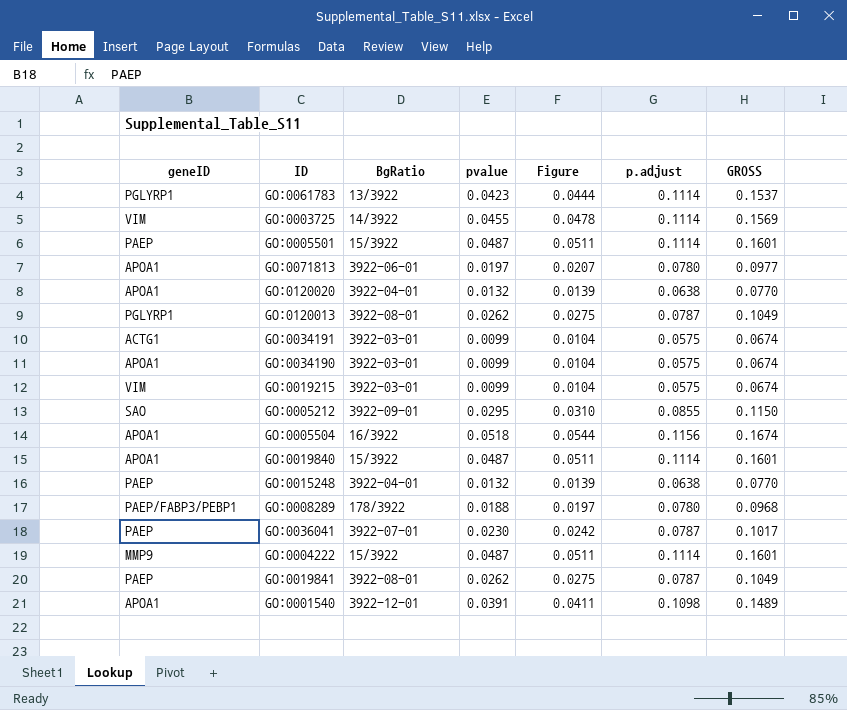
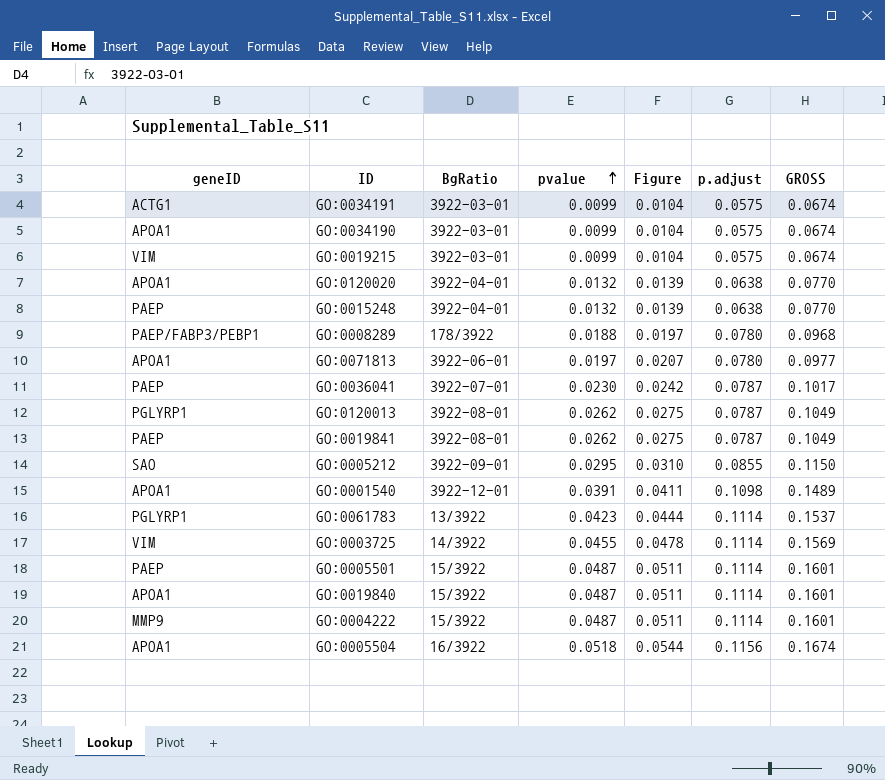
row order: none -> pvalue ascending

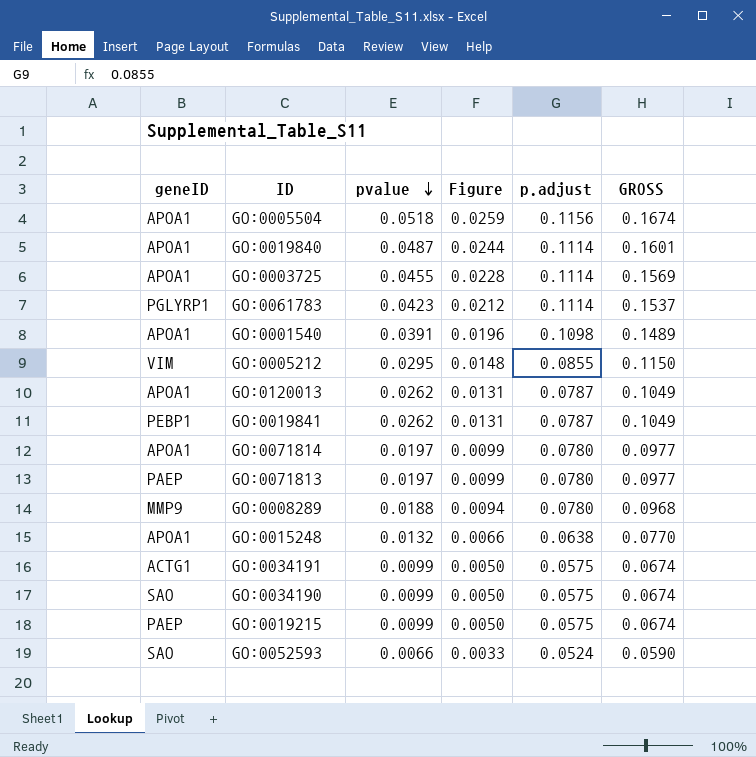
row order: pvalue ascending -> pvalue descending
column BgRatio | position: 3 -> none
column Figure | formula: [pvalue] * 1.05 -> [pvalue] * 0.5
row GO:0120020: APOA1 | 3922-04-01 | 0.0132 | 0.0139 | 0.0638 | 0.0770 -> none
row GO:0036041: PAEP | 3922-07-01 | 0.0230 | 0.0242 | 0.0787 | 0.1017 -> none
row GO:0005501: PAEP | 15/3922 | 0.0487 | 0.0511 | 0.1114 | 0.1601 -> none
row GO:0004222: MMP9 | 15/3922 | 0.0487 | 0.0511 | 0.1114 | 0.1601 -> none
GO:0003725 | geneID: VIM -> APOA1
GO:0005212 | geneID: SAO -> VIM
GO:0120013 | geneID: PGLYRP1 -> APOA1
GO:0019841 | geneID: PAEP -> PEBP1
row GO:0071814: none -> APOA1 | 0.0197 | 0.0099 | 0.0780 | 0.0977
GO:0071813 | geneID: APOA1 -> PAEP
GO:0008289 | geneID: PAEP/FABP3/PEBP1 -> MMP9
GO:0015248 | geneID: PAEP -> APOA1
GO:0034190 | geneID: APOA1 -> SAO
GO:0019215 | geneID: VIM -> PAEP
row GO:0052593: none -> SAO | 0.0066 | 0.0033 | 0.0524 | 0.0590

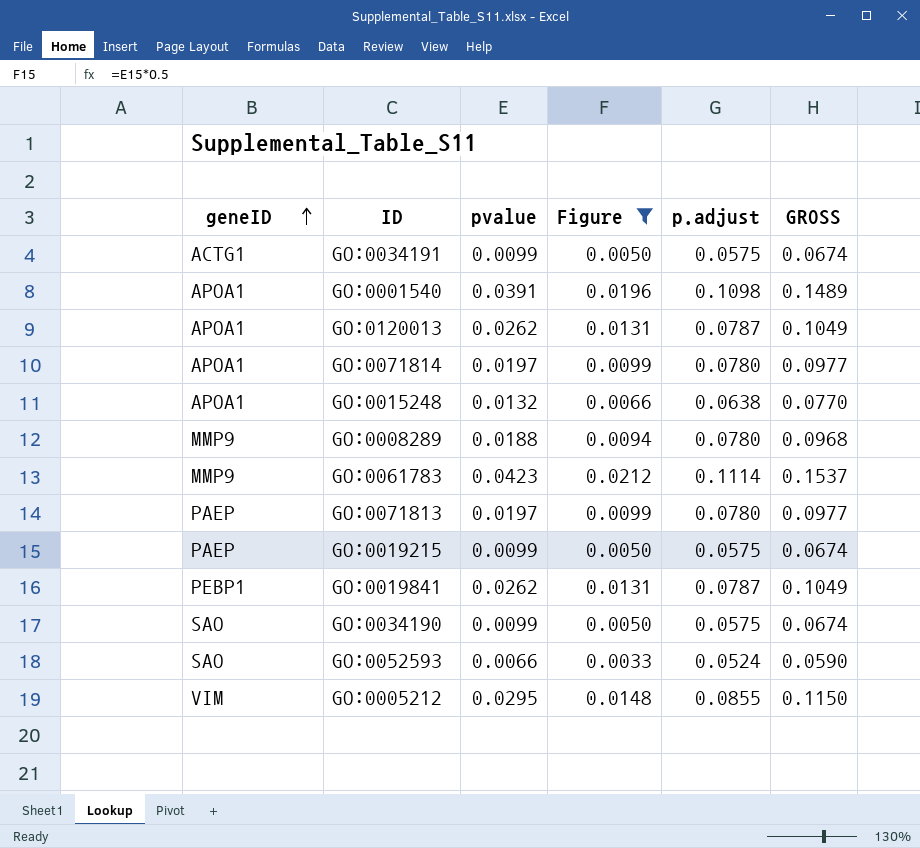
filter: none -> Figure <= 0.0212
row order: pvalue descending -> geneID ascending
GO:0061783 | geneID: PGLYRP1 -> MMP9

